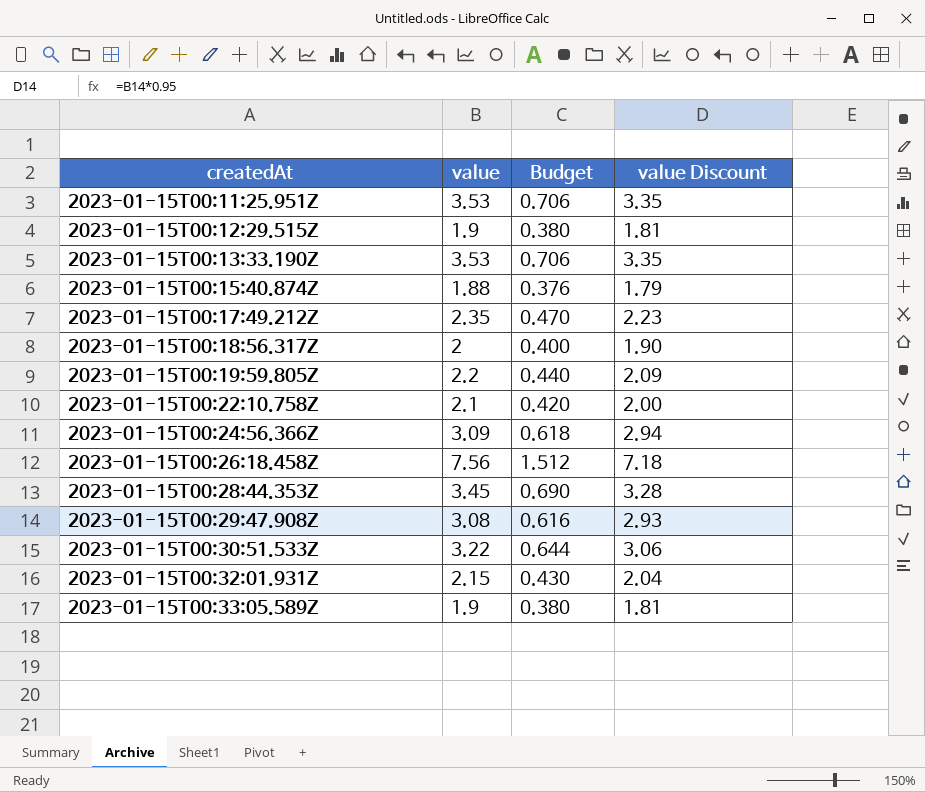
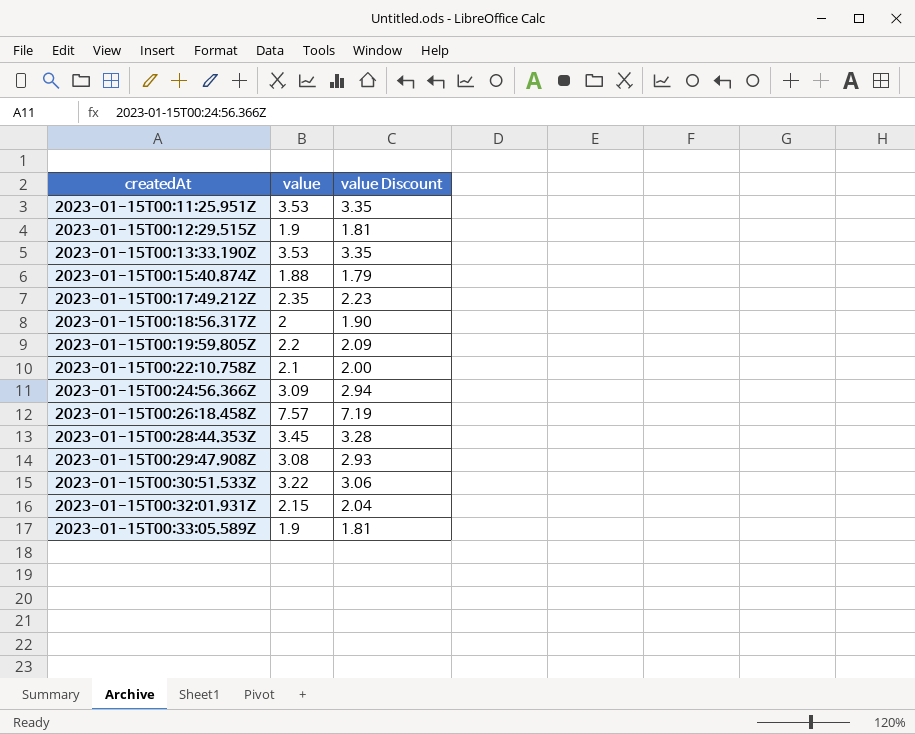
column Budget | formula: [value] * 0.2 -> none
2023-01-15T00:26:18.458Z | value: 7.56 -> 7.57
2023-01-15T00:26:18.458Z | value Discount: 7.18 -> 7.19

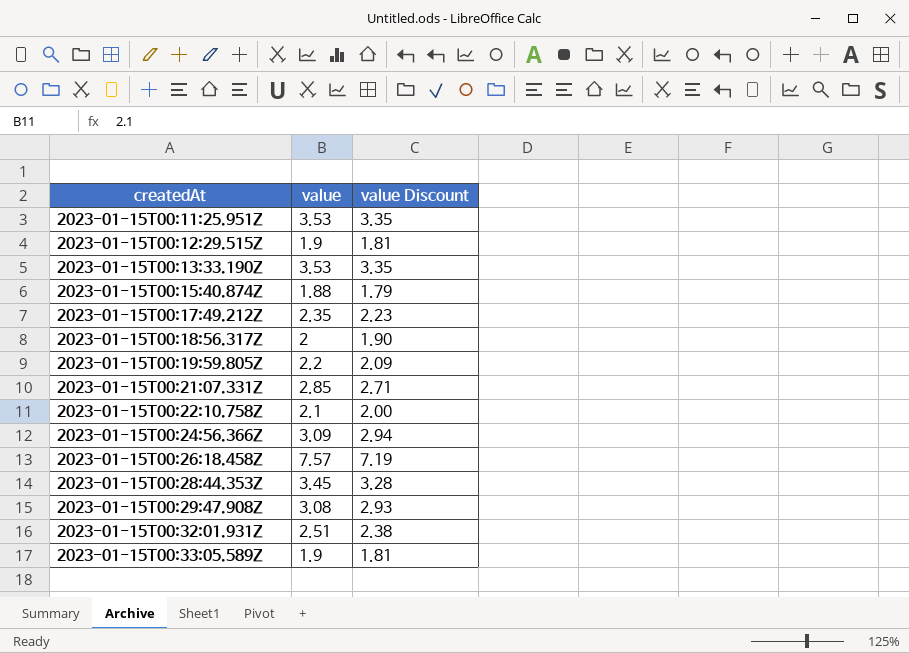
row 2023-01-15T00:30:51.533Z: 3.22 | 3.06 -> none
row 2023-01-15T00:21:07.331Z: none -> 2.85 | 2.71
2023-01-15T00:32:01.931Z | value: 2.15 -> 2.51
2023-01-15T00:32:01.931Z | value Discount: 2.04 -> 2.38

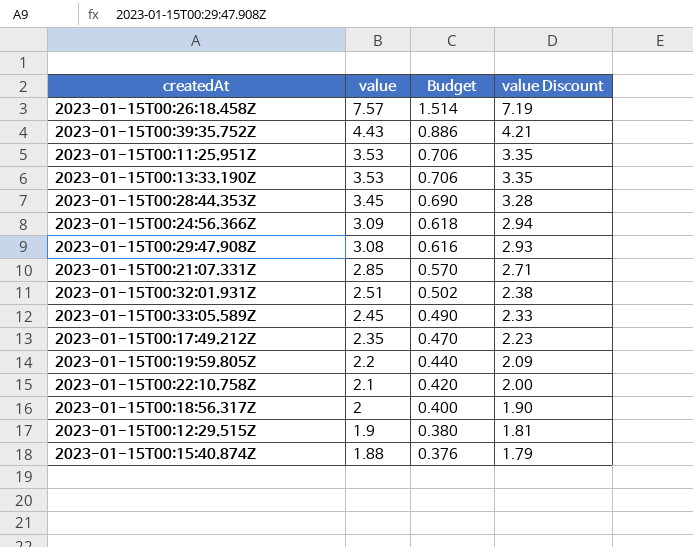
row order: createdAt ascending -> value descending
column Budget | formula: none -> [value] * 0.2
row 2023-01-15T00:39:35.752Z: none -> 4.43 | 0.886 | 4.21
2023-01-15T00:33:05.589Z | value: 1.9 -> 2.45
2023-01-15T00:33:05.589Z | value Discount: 1.81 -> 2.33

